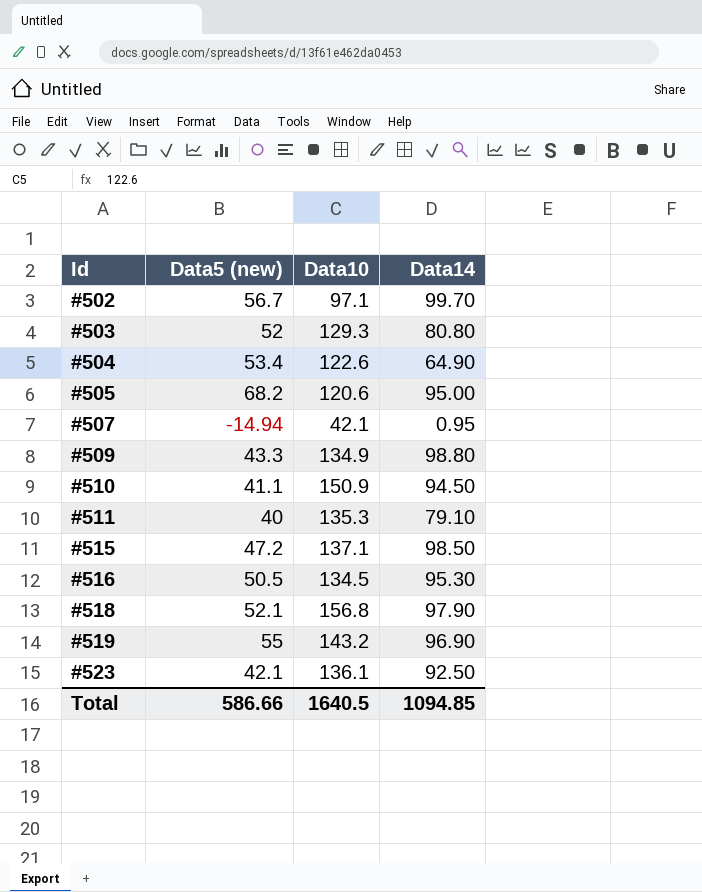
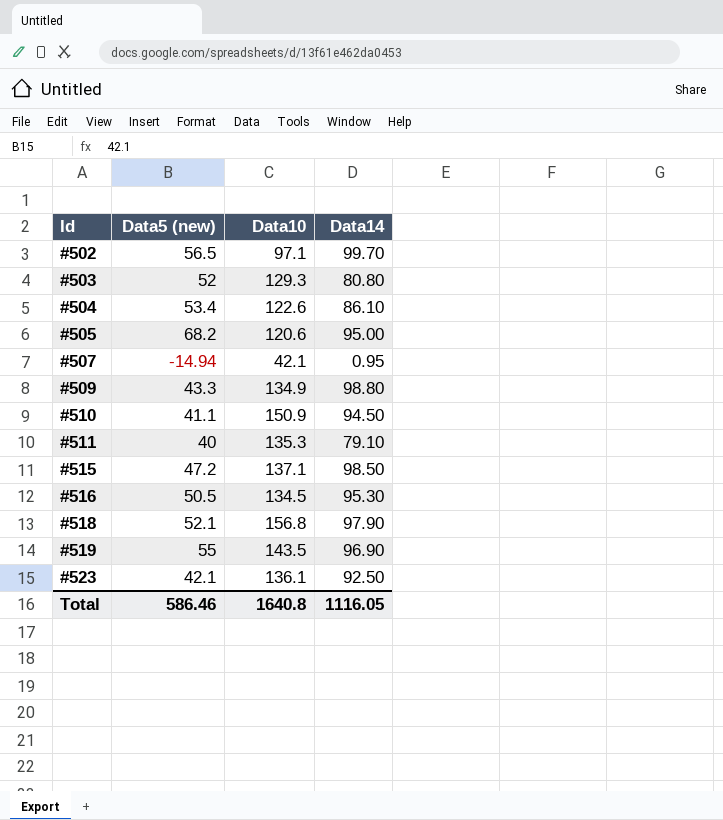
#502 | Data5 (new): 56.7 -> 56.5
#504 | Data14: 64.90 -> 86.10
#519 | Data10: 143.2 -> 143.5
Total | Data5 (new): 586.66 -> 586.46
Total | Data10: 1640.5 -> 1640.8
Total | Data14: 1094.85 -> 1116.05

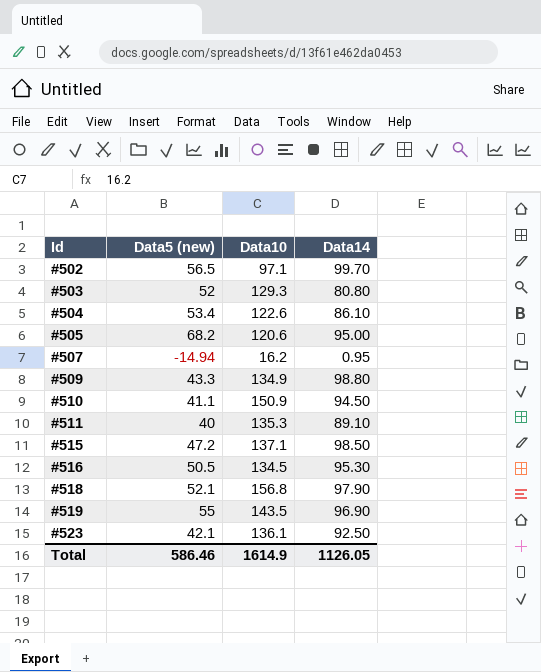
#507 | Data10: 42.1 -> 16.2
#511 | Data14: 79.10 -> 89.10
Total | Data10: 1640.8 -> 1614.9
Total | Data14: 1116.05 -> 1126.05

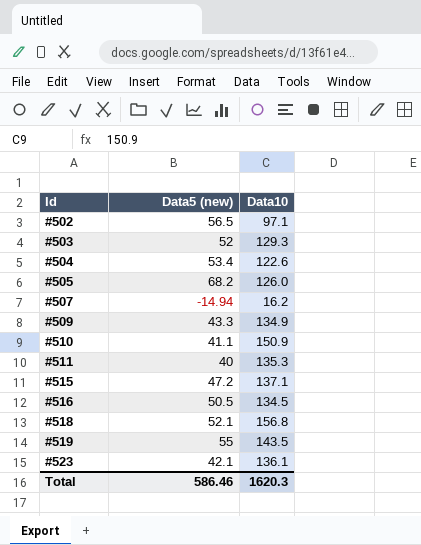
column Data14 | position: 4 -> none
#505 | Data10: 120.6 -> 126.0
Total | Data10: 1614.9 -> 1620.3

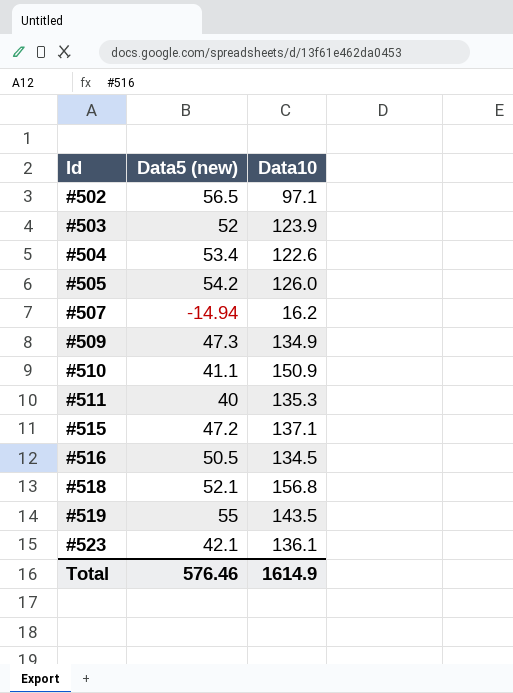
#503 | Data10: 129.3 -> 123.9
#505 | Data5 (new): 68.2 -> 54.2
#509 | Data5 (new): 43.3 -> 47.3
Total | Data5 (new): 586.46 -> 576.46
Total | Data10: 1620.3 -> 1614.9

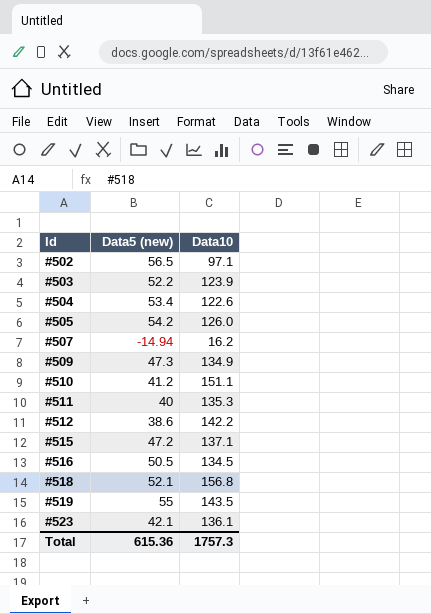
#503 | Data5 (new): 52 -> 52.2
#510 | Data5 (new): 41.1 -> 41.2
#510 | Data10: 150.9 -> 151.1
row #512: none -> 38.6 | 142.2
Total | Data5 (new): 576.46 -> 615.36
Total | Data10: 1614.9 -> 1757.3

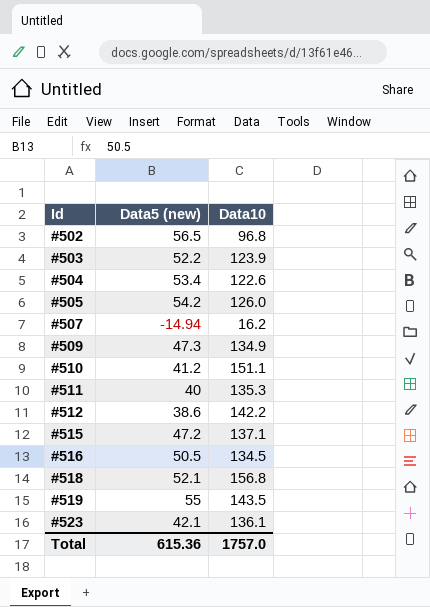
#502 | Data10: 97.1 -> 96.8
Total | Data10: 1757.3 -> 1757.0

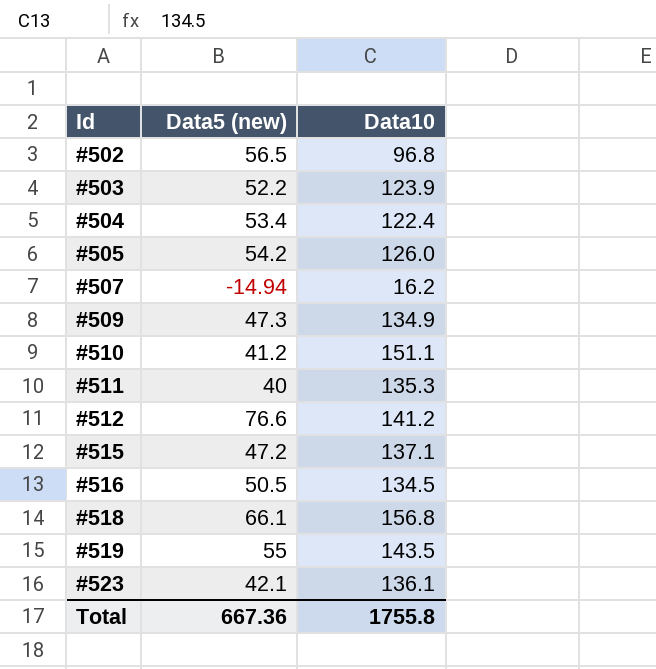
#504 | Data10: 122.6 -> 122.4
#512 | Data5 (new): 38.6 -> 76.6
#512 | Data10: 142.2 -> 141.2
#518 | Data5 (new): 52.1 -> 66.1
Total | Data5 (new): 615.36 -> 667.36
Total | Data10: 1757.0 -> 1755.8

